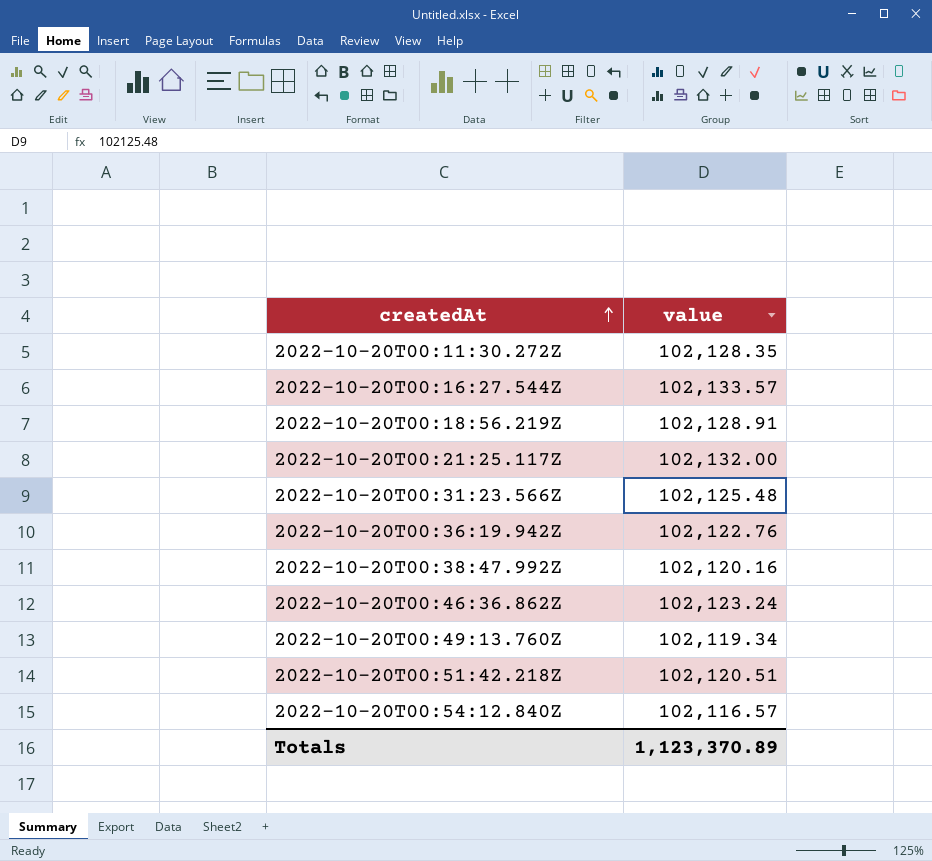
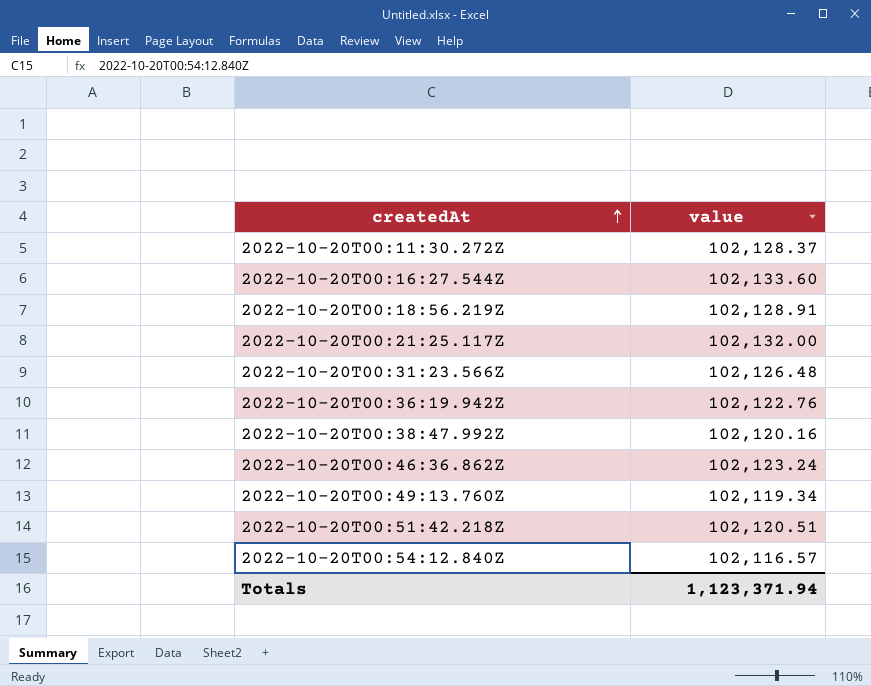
2022-10-20T00:11:30.272Z | value: 102,128.35 -> 102,128.37
2022-10-20T00:16:27.544Z | value: 102,133.57 -> 102,133.60
2022-10-20T00:31:23.566Z | value: 102,125.48 -> 102,126.48
Totals | value: 1,123,370.89 -> 1,123,371.94

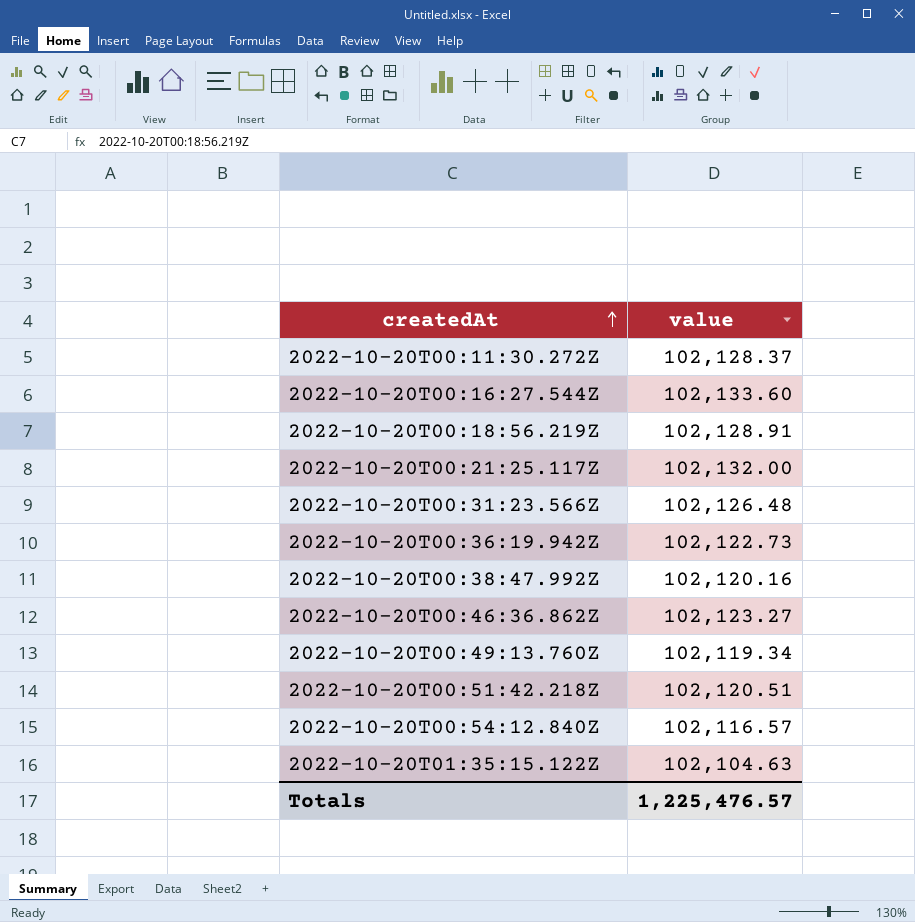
2022-10-20T00:36:19.942Z | value: 102,122.76 -> 102,122.73
2022-10-20T00:46:36.862Z | value: 102,123.24 -> 102,123.27
row 2022-10-20T01:35:15.122Z: none -> 102,104.63
Totals | value: 1,123,371.94 -> 1,225,476.57

